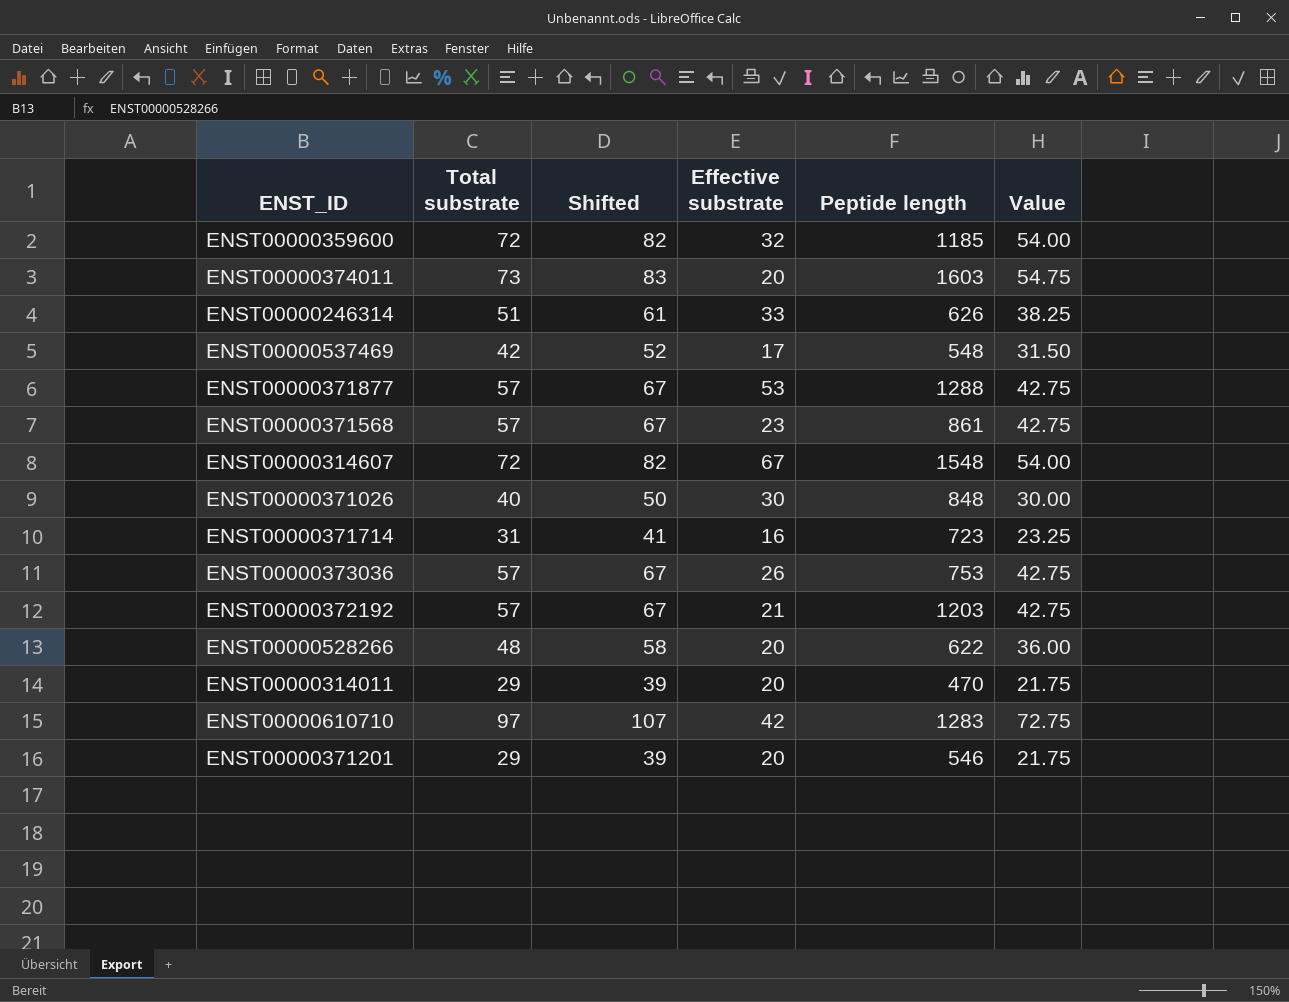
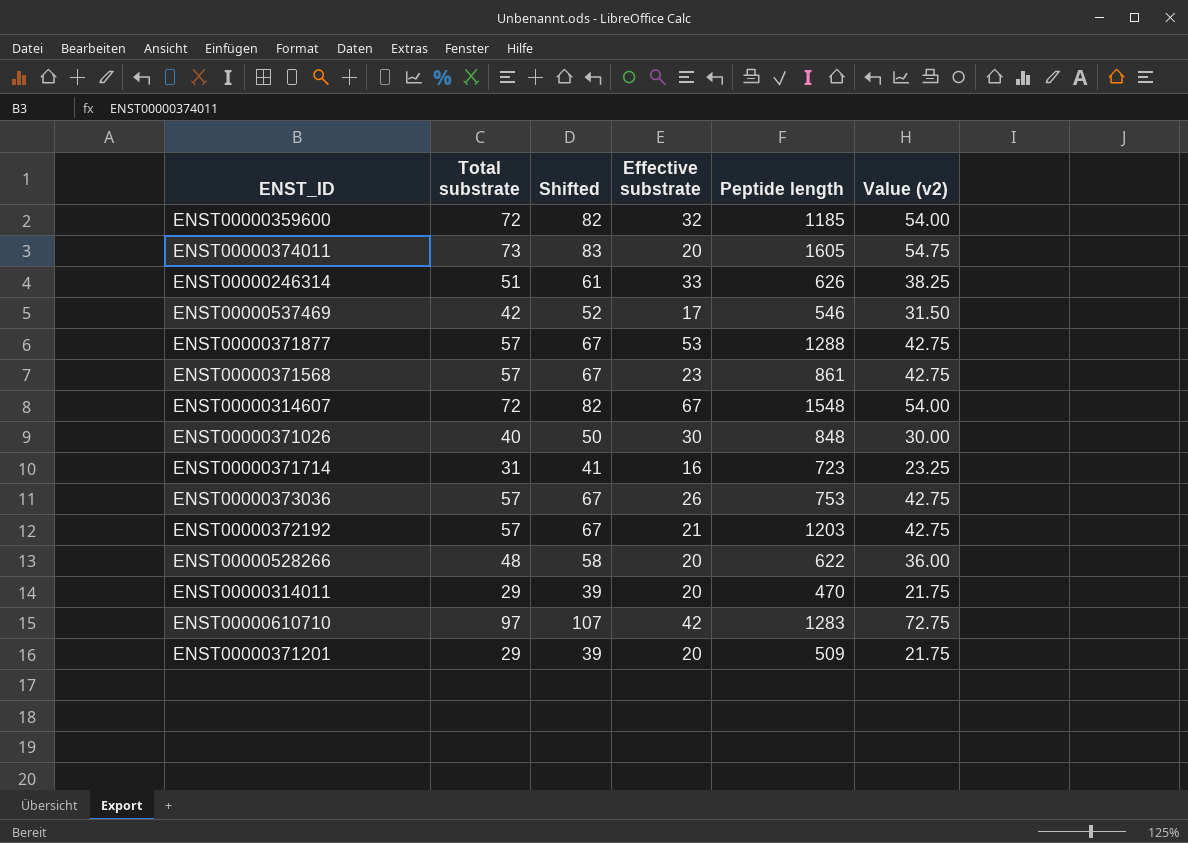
column name: Value -> Value (v2)
ENST00000374011 | Peptide length: 1603 -> 1605
ENST00000537469 | Peptide length: 548 -> 546
ENST00000371201 | Peptide length: 546 -> 509

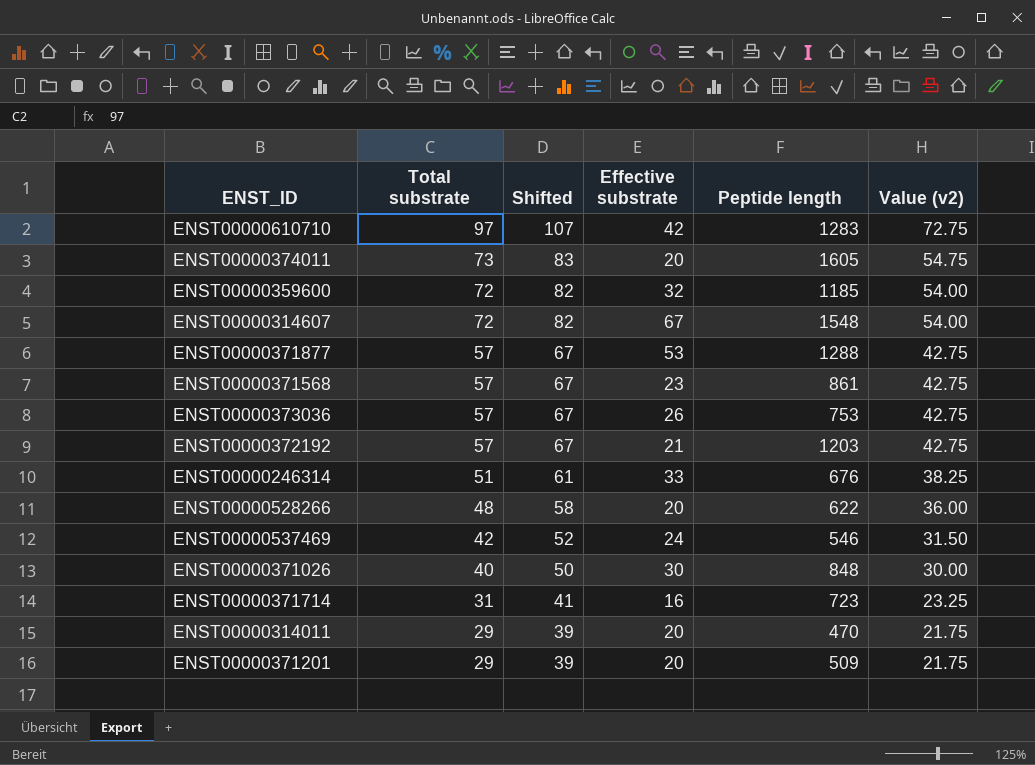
row order: none -> Total substrate descending
ENST00000246314 | Peptide length: 626 -> 676
ENST00000537469 | Effective substrate: 17 -> 24

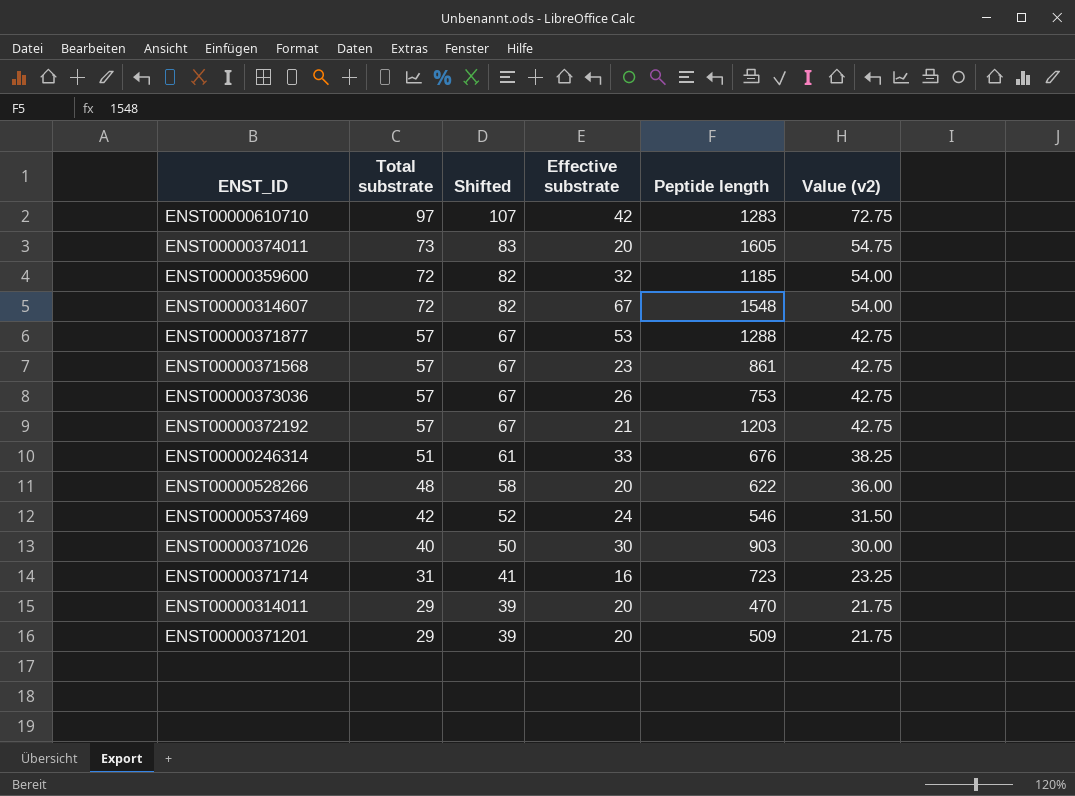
ENST00000371026 | Peptide length: 848 -> 903

